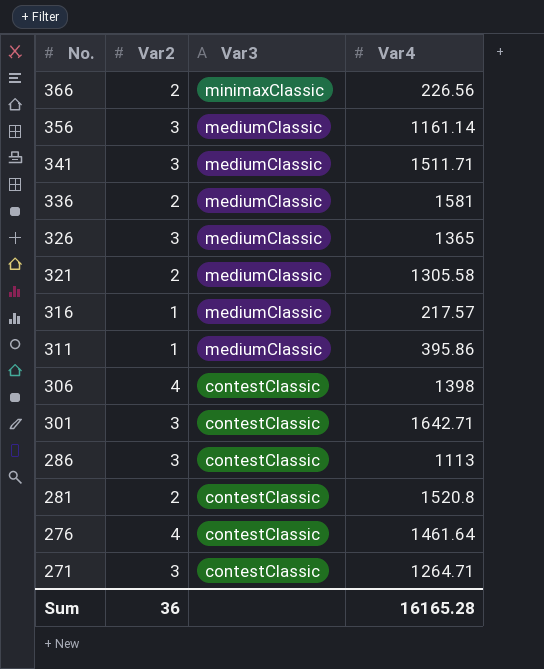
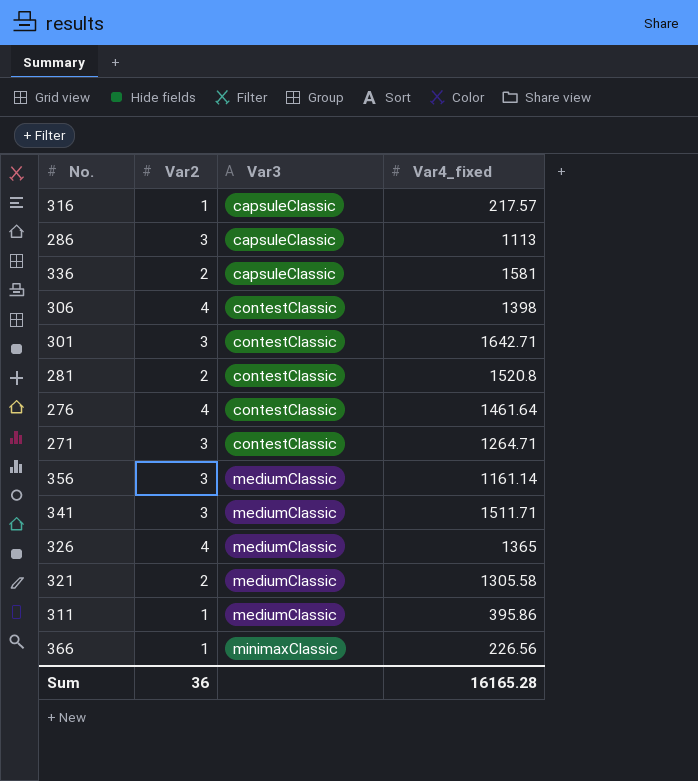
row order: No. descending -> Var3 ascending
column name: Var4 -> Var4_fixed
316 | Var3: mediumClassic -> capsuleClassic
286 | Var3: contestClassic -> capsuleClassic
336 | Var3: mediumClassic -> capsuleClassic
326 | Var2: 3 -> 4
366 | Var2: 2 -> 1

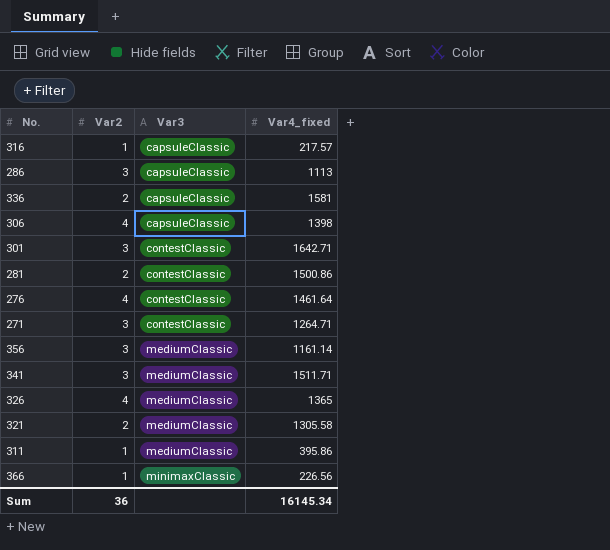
306 | Var3: contestClassic -> capsuleClassic
281 | Var4_fixed: 1520.8 -> 1500.86
Sum | Var4_fixed: 16165.28 -> 16145.34

